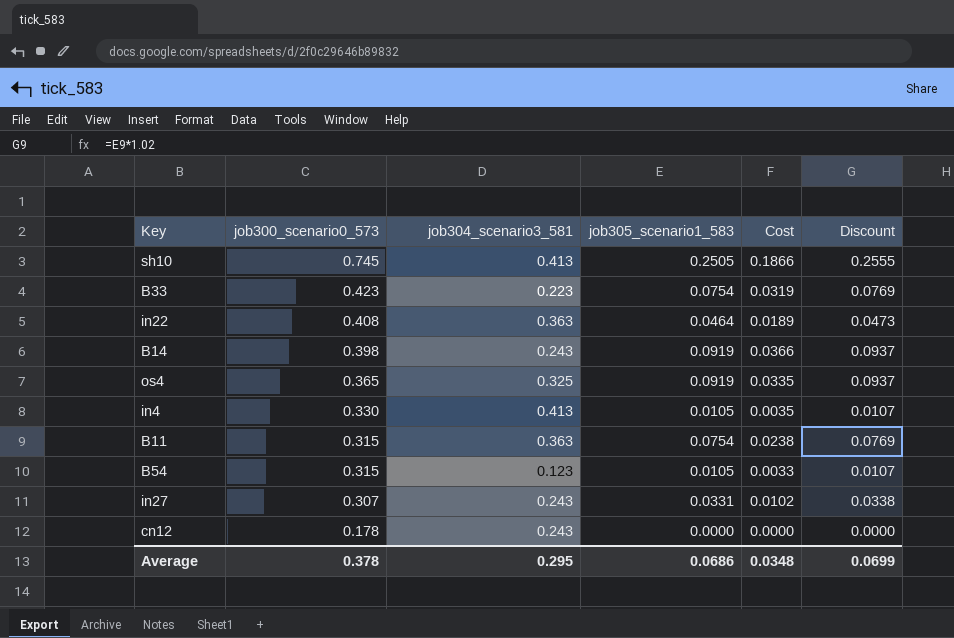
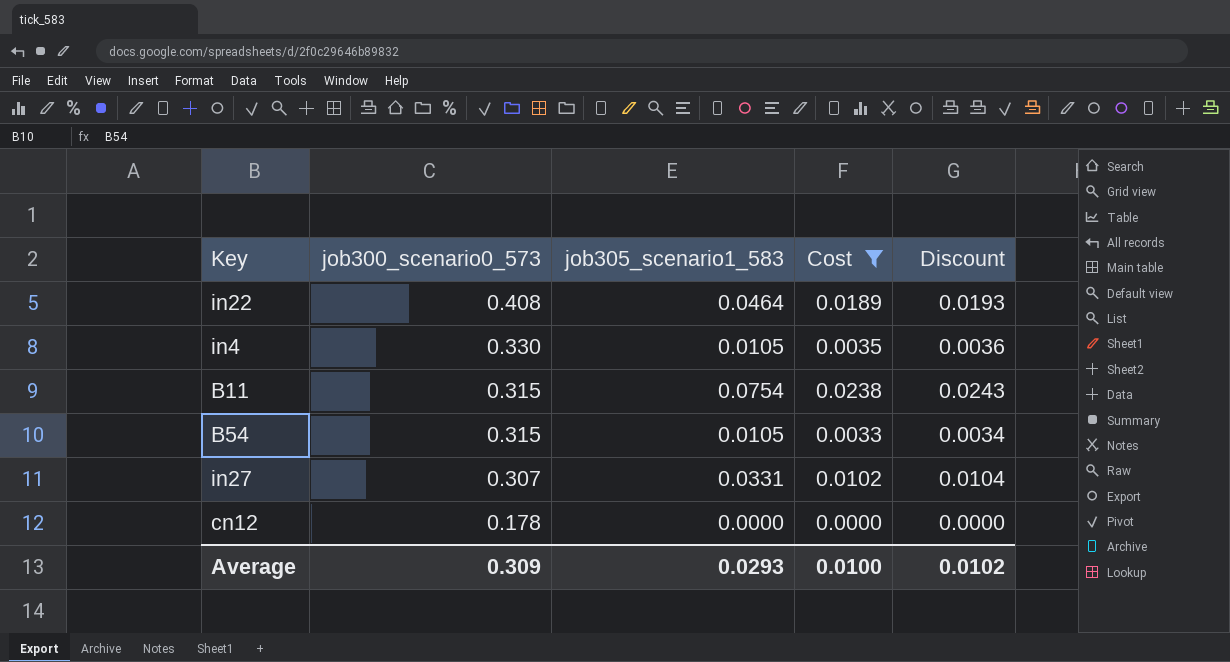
filter: none -> Cost <= 0.0238
column job304_scenario3_581 | position: 3 -> none
column Discount | formula: [job305_scenario1_583] * 1.02 -> [Cost] * 1.02
Average | job300_scenario0_573: 0.378 -> 0.309
Average | job305_scenario1_583: 0.0686 -> 0.0293
Average | Cost: 0.0348 -> 0.0100
Average | Discount: 0.0699 -> 0.0102

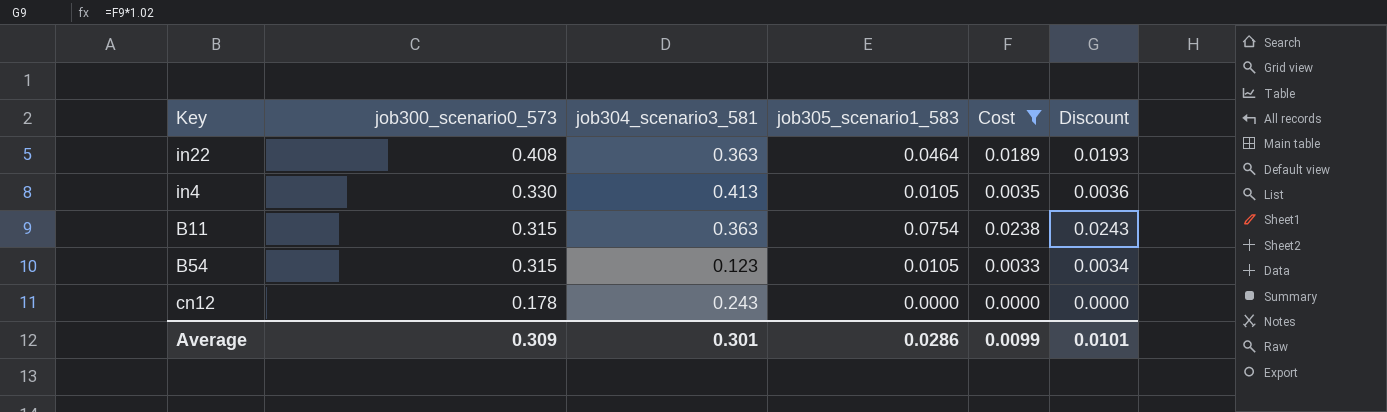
column job304_scenario3_581 | position: none -> 3
row in27: 0.307 | 0.0331 | 0.0102 | 0.0104 -> none
Average | job305_scenario1_583: 0.0293 -> 0.0286
Average | Cost: 0.0100 -> 0.0099
Average | Discount: 0.0102 -> 0.0101

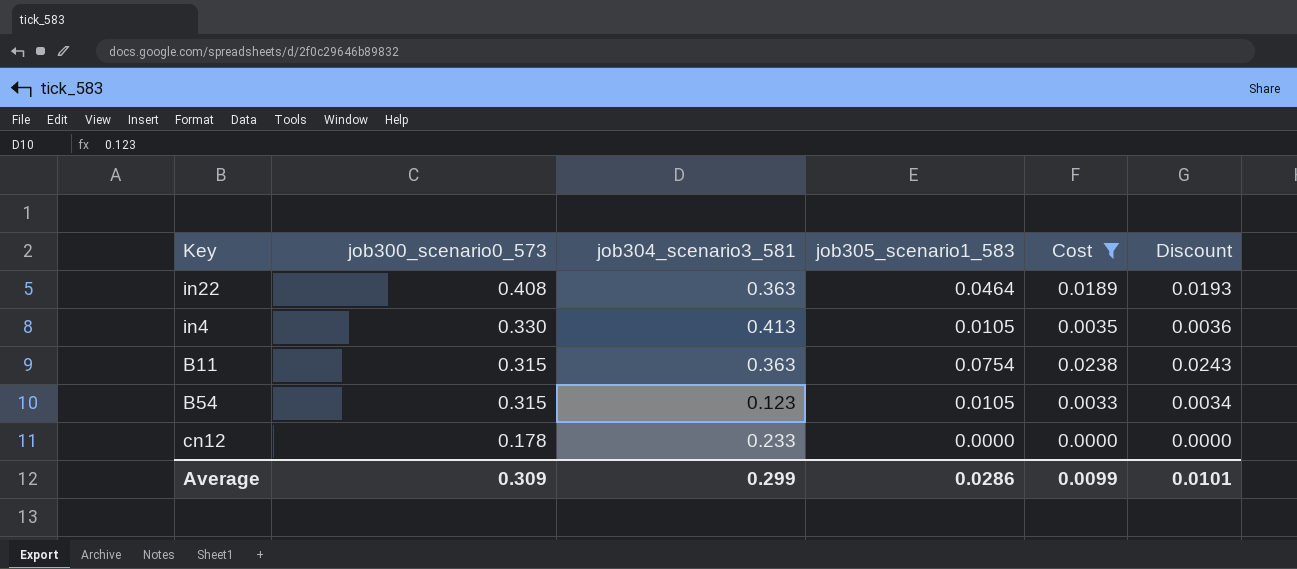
cn12 | job304_scenario3_581: 0.243 -> 0.233
Average | job304_scenario3_581: 0.301 -> 0.299

